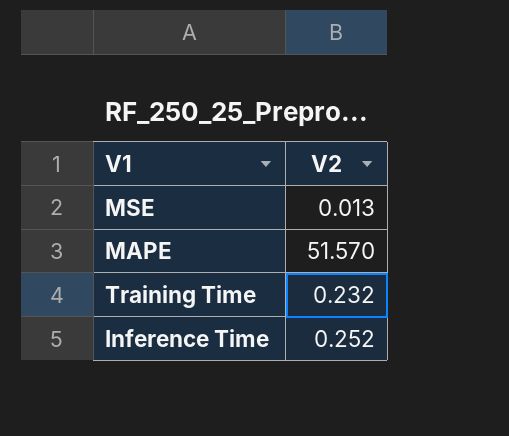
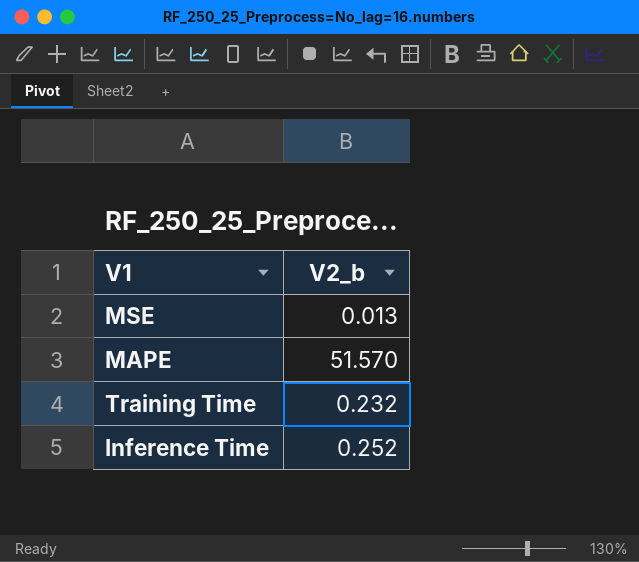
column name: V2 -> V2_b

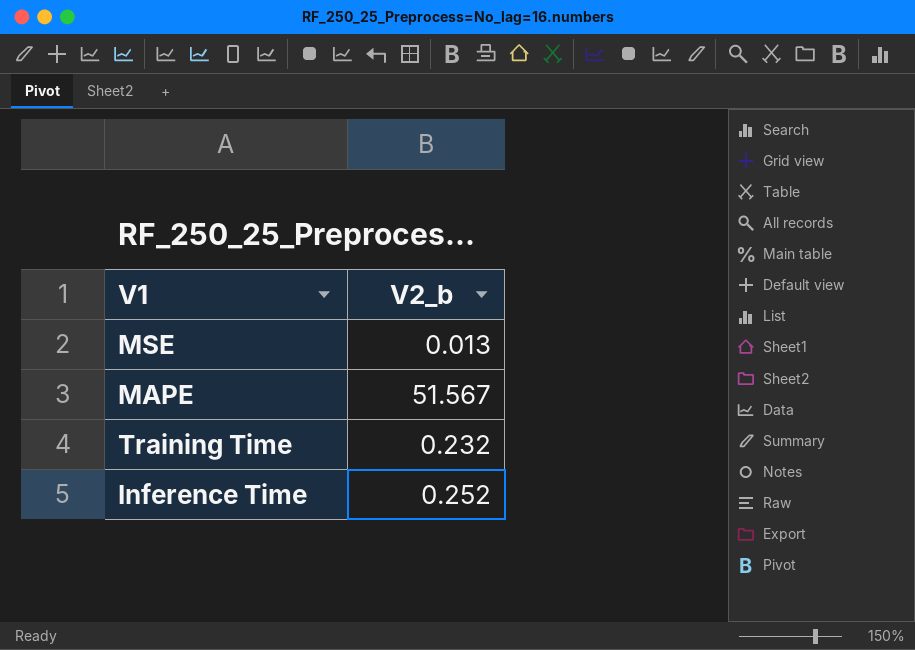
MAPE | V2_b: 51.570 -> 51.567

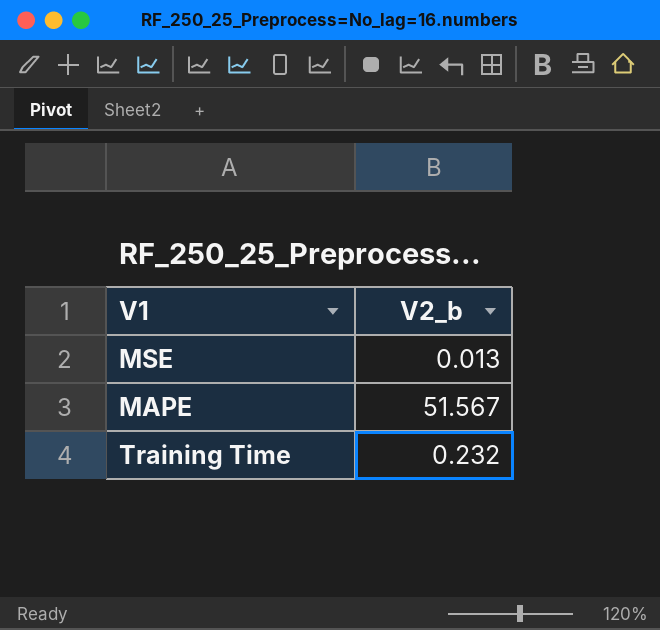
row Inference Time: 0.252 -> none

